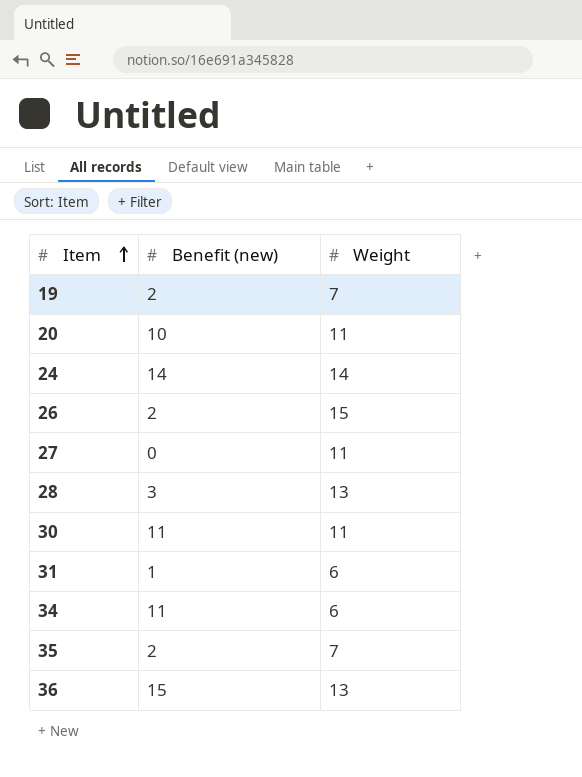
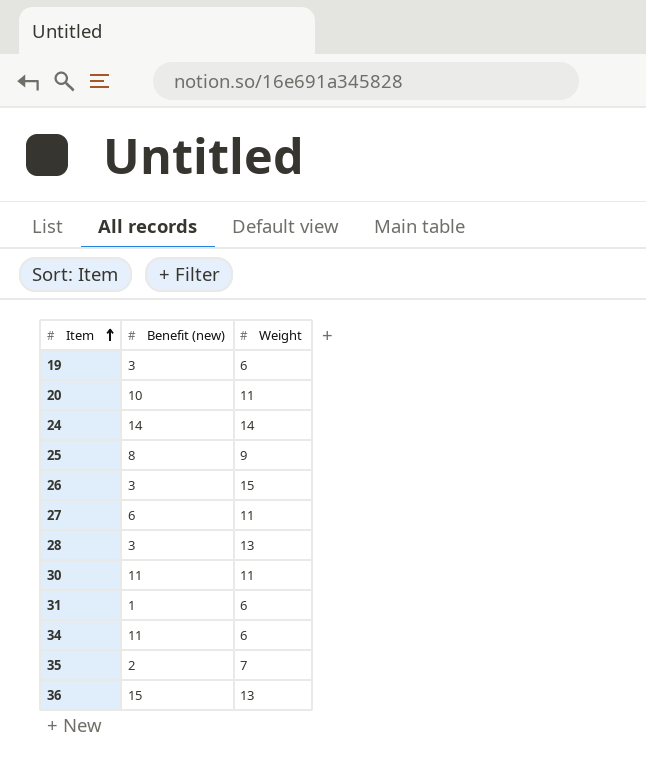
19 | Benefit (new): 2 -> 3
19 | Weight: 7 -> 6
row 25: none -> 8 | 9
26 | Benefit (new): 2 -> 3
27 | Benefit (new): 0 -> 6

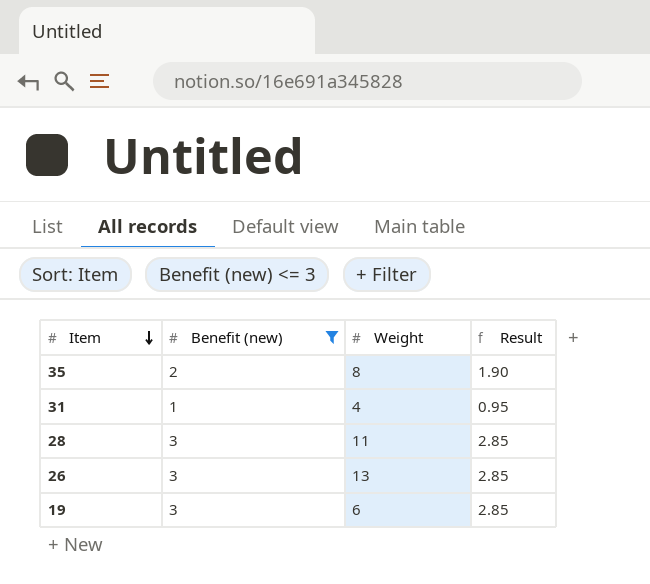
filter: none -> Benefit (new) <= 3
row order: Item ascending -> Item descending
column Result | formula: none -> [Benefit (new)] * 0.95
35 | Weight: 7 -> 8
31 | Weight: 6 -> 4
28 | Weight: 13 -> 11
26 | Weight: 15 -> 13

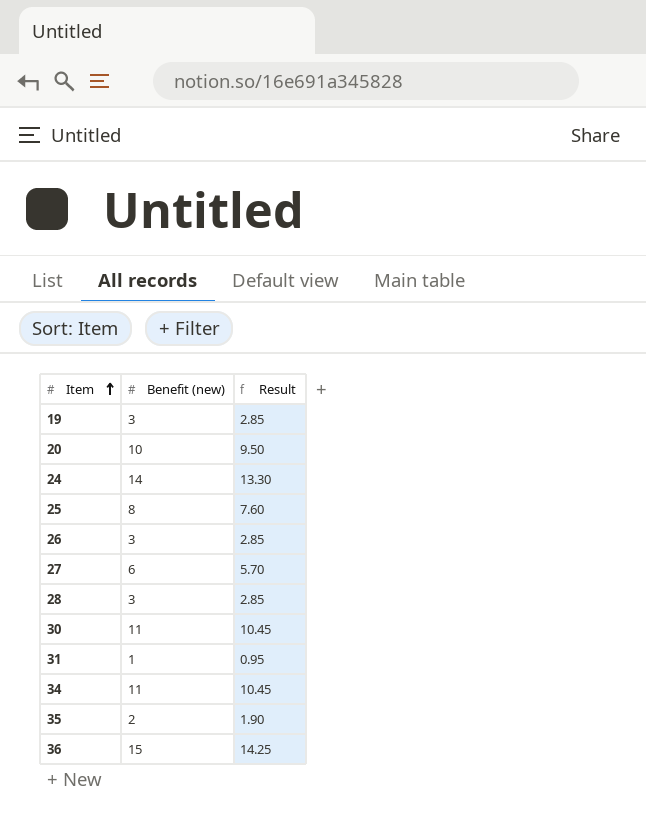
filter: Benefit (new) <= 3 -> none
row order: Item descending -> Item ascending
column Weight | position: 3 -> none

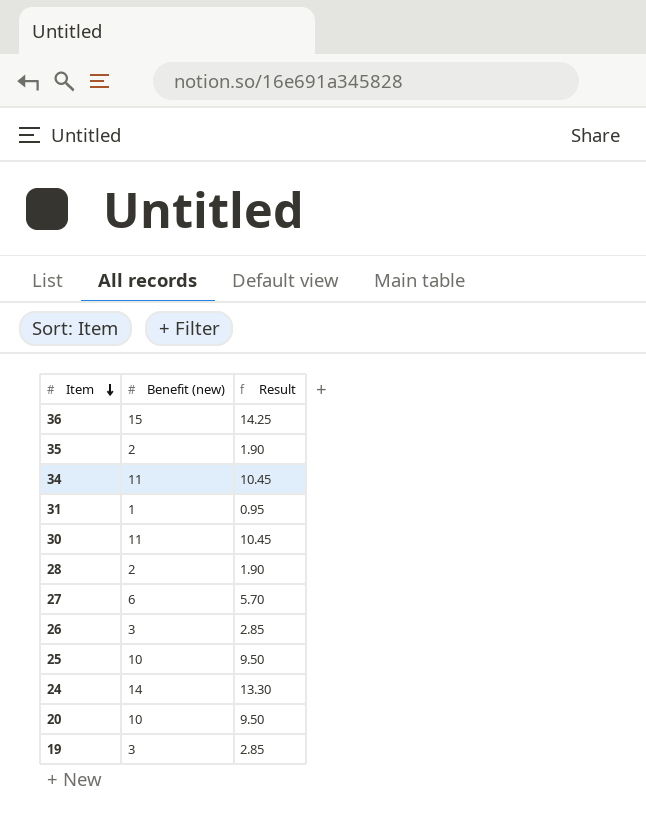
row order: Item ascending -> Item descending
28 | Benefit (new): 3 -> 2
28 | Result: 2.85 -> 1.90
25 | Benefit (new): 8 -> 10
25 | Result: 7.60 -> 9.50

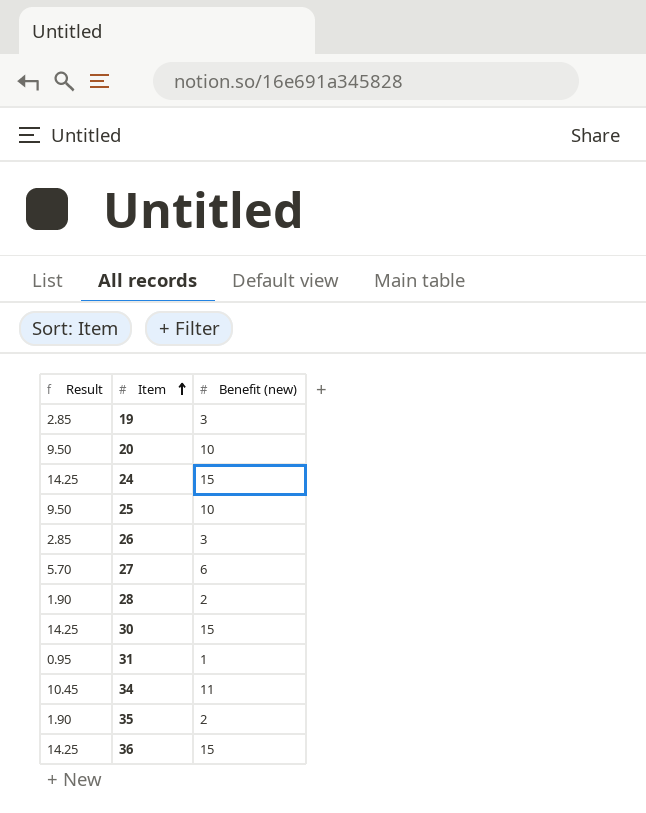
row order: Item descending -> Item ascending
column Result | position: 3 -> 1
24 | Result: 13.30 -> 14.25
24 | Benefit (new): 14 -> 15
30 | Result: 10.45 -> 14.25
30 | Benefit (new): 11 -> 15

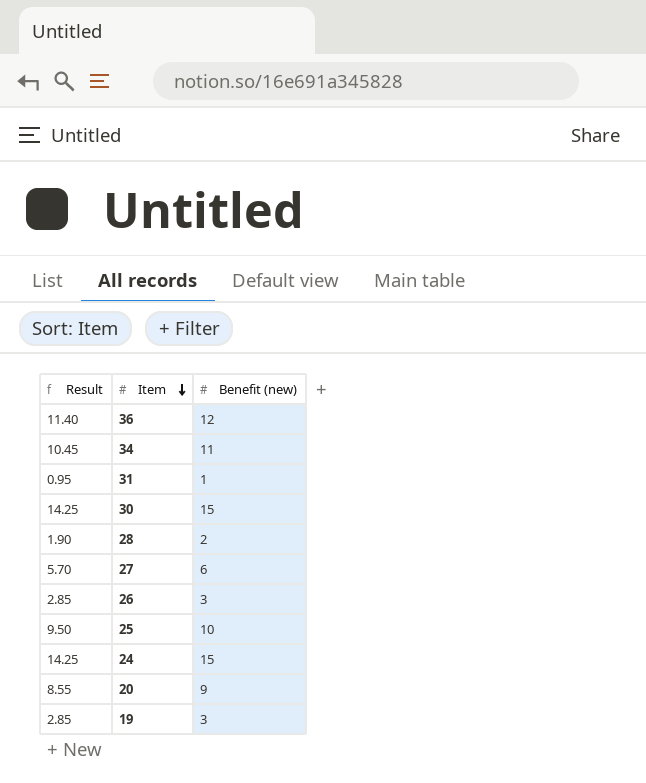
row order: Item ascending -> Item descending
row 35: 1.90 | 2 -> none
36 | Result: 14.25 -> 11.40
36 | Benefit (new): 15 -> 12
20 | Result: 9.50 -> 8.55
20 | Benefit (new): 10 -> 9

